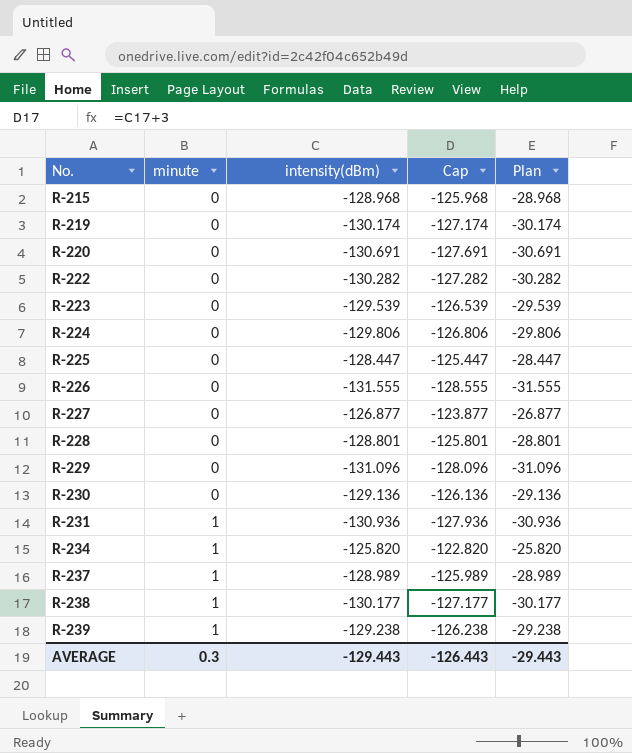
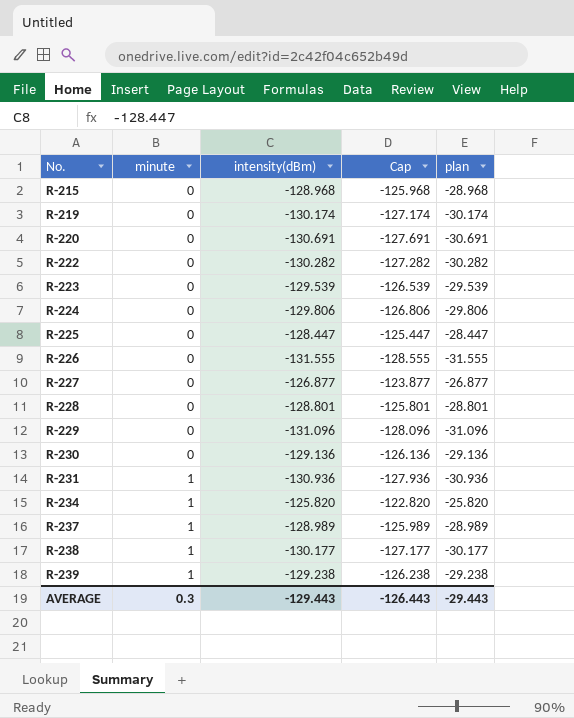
column name: Plan -> plan

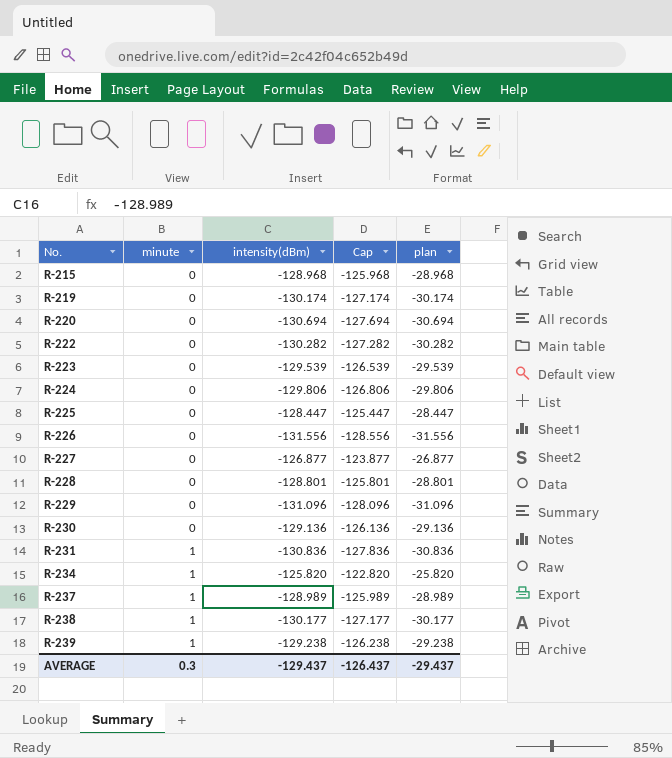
R-220 | intensity(dBm): -130.691 -> -130.694
R-220 | Cap: -127.691 -> -127.694
R-220 | plan: -30.691 -> -30.694
R-226 | intensity(dBm): -131.555 -> -131.556
R-226 | Cap: -128.555 -> -128.556
R-226 | plan: -31.555 -> -31.556
R-231 | intensity(dBm): -130.936 -> -130.836
R-231 | Cap: -127.936 -> -127.836
R-231 | plan: -30.936 -> -30.836
AVERAGE | intensity(dBm): -129.443 -> -129.437
AVERAGE | Cap: -126.443 -> -126.437
AVERAGE | plan: -29.443 -> -29.437

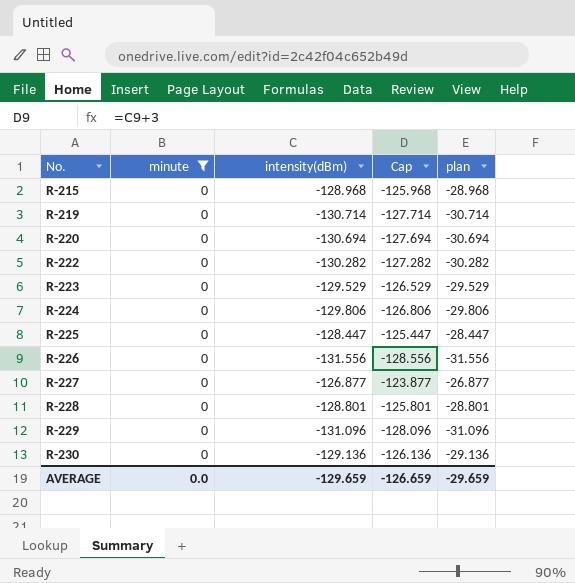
filter: none -> minute = 0
R-219 | intensity(dBm): -130.174 -> -130.714
R-219 | Cap: -127.174 -> -127.714
R-219 | plan: -30.174 -> -30.714
R-223 | intensity(dBm): -129.539 -> -129.529
R-223 | Cap: -126.539 -> -126.529
R-223 | plan: -29.539 -> -29.529
AVERAGE | minute: 0.3 -> 0.0
AVERAGE | intensity(dBm): -129.437 -> -129.659
AVERAGE | Cap: -126.437 -> -126.659
AVERAGE | plan: -29.437 -> -29.659

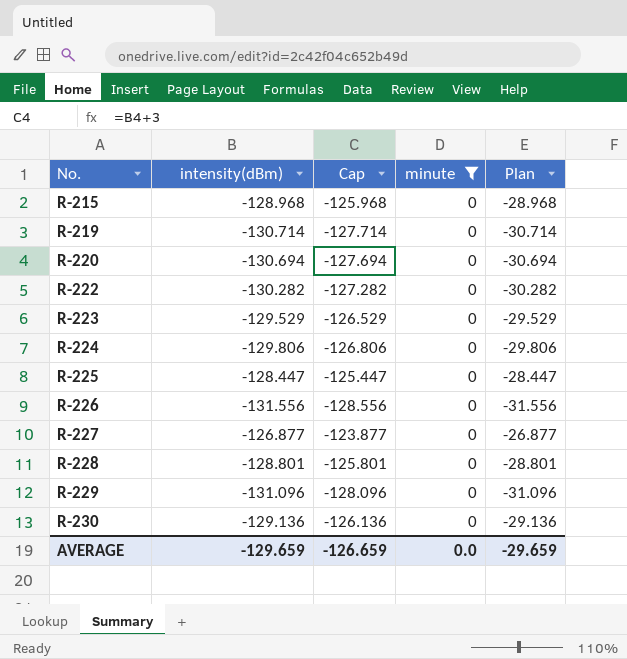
column minute | position: 2 -> 4
column name: plan -> Plan

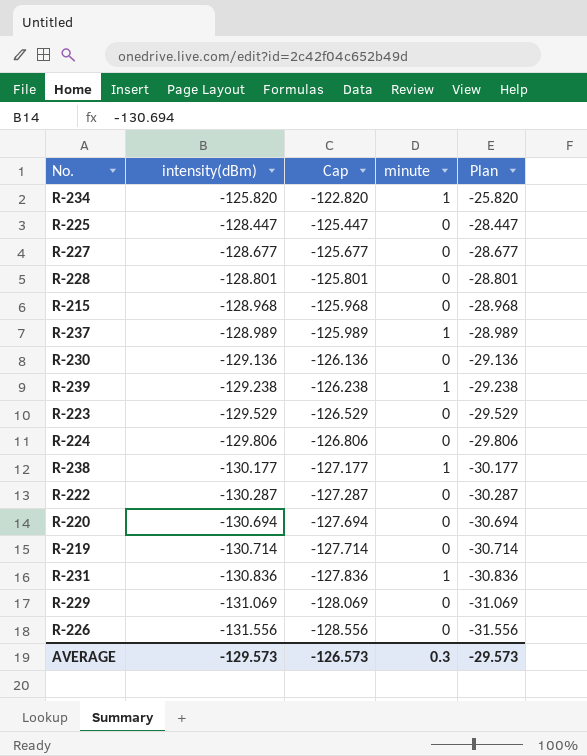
filter: minute = 0 -> none
row order: No. ascending -> intensity(dBm) descending
R-227 | intensity(dBm): -126.877 -> -128.677
R-227 | Cap: -123.877 -> -125.677
R-227 | Plan: -26.877 -> -28.677
R-222 | intensity(dBm): -130.282 -> -130.287
R-222 | Cap: -127.282 -> -127.287
R-222 | Plan: -30.282 -> -30.287
R-229 | intensity(dBm): -131.096 -> -131.069
R-229 | Cap: -128.096 -> -128.069
R-229 | Plan: -31.096 -> -31.069
AVERAGE | intensity(dBm): -129.659 -> -129.573
AVERAGE | Cap: -126.659 -> -126.573
AVERAGE | minute: 0.0 -> 0.3
AVERAGE | Plan: -29.659 -> -29.573

